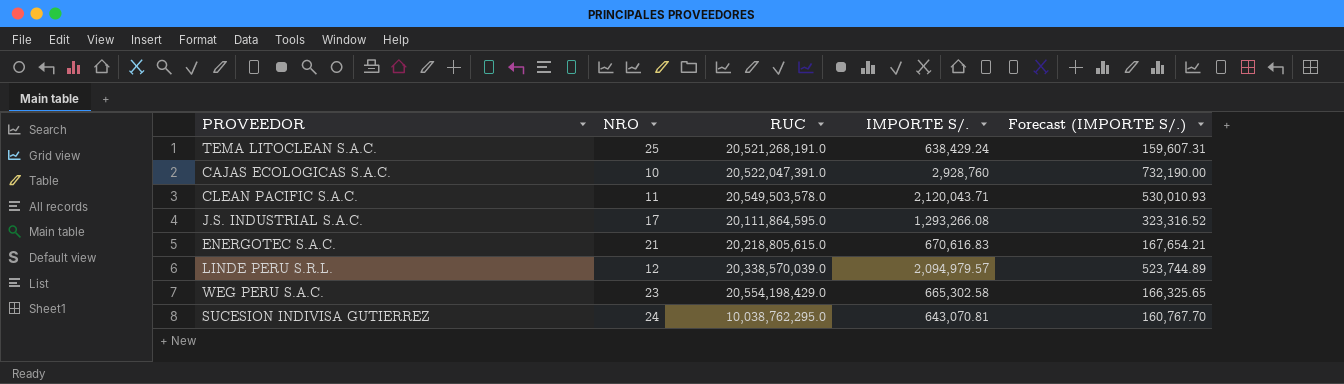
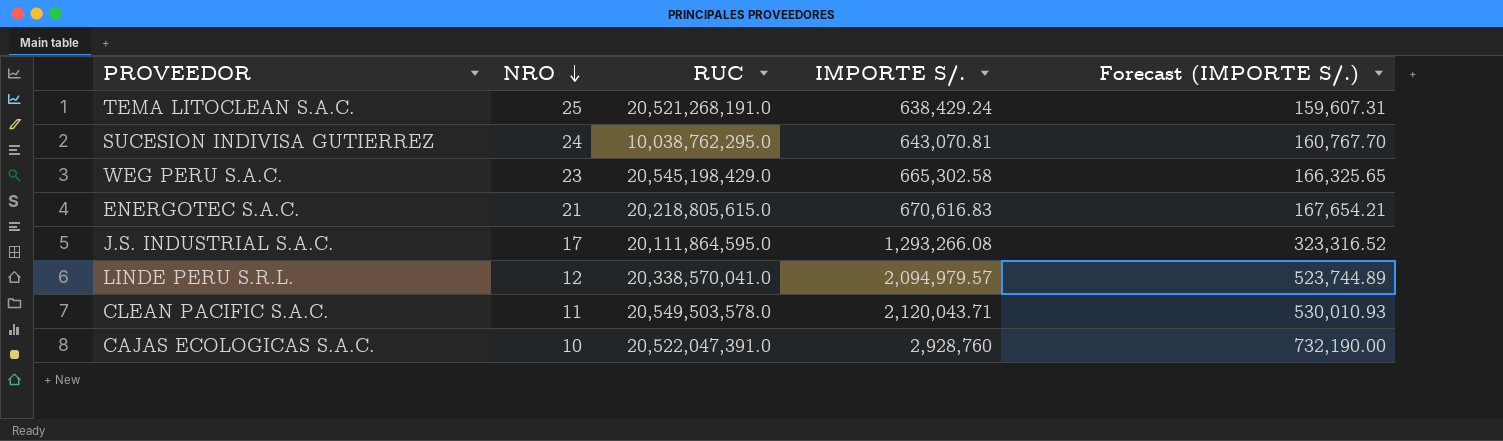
row order: none -> NRO descending
WEG PERU S.A.C. | RUC: 20,554,198,429.0 -> 20,545,198,429.0
LINDE PERU S.R.L. | RUC: 20,338,570,039.0 -> 20,338,570,041.0

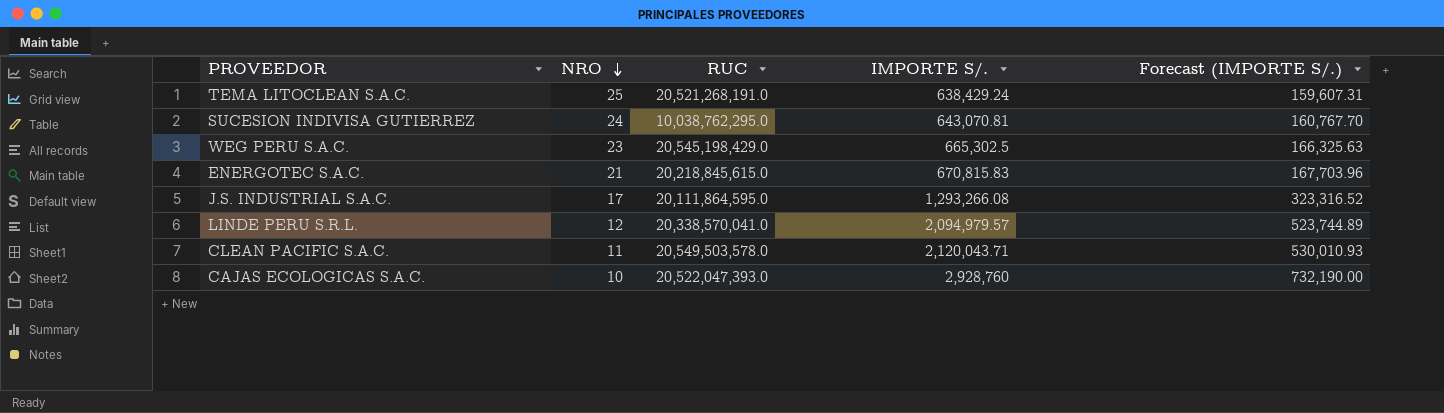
WEG PERU S.A.C. | IMPORTE S/.: 665,302.58 -> 665,302.5
WEG PERU S.A.C. | Forecast (IMPORTE S/.): 166,325.65 -> 166,325.63
ENERGOTEC S.A.C. | RUC: 20,218,805,615.0 -> 20,218,845,615.0
ENERGOTEC S.A.C. | IMPORTE S/.: 670,616.83 -> 670,815.83
ENERGOTEC S.A.C. | Forecast (IMPORTE S/.): 167,654.21 -> 167,703.96
CAJAS ECOLOGICAS S.A.C. | RUC: 20,522,047,391.0 -> 20,522,047,393.0

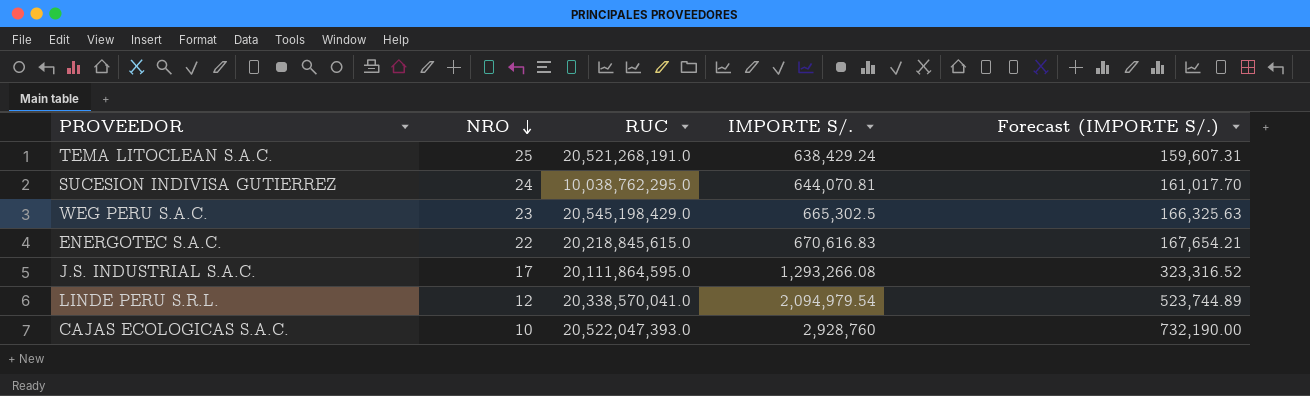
row CLEAN PACIFIC S.A.C.: 11 | 20,549,503,578.0 | 2,120,043.71 | 530,010.93 -> none
SUCESION INDIVISA GUTIERREZ | IMPORTE S/.: 643,070.81 -> 644,070.81
SUCESION INDIVISA GUTIERREZ | Forecast (IMPORTE S/.): 160,767.70 -> 161,017.70
ENERGOTEC S.A.C. | NRO: 21 -> 22
ENERGOTEC S.A.C. | IMPORTE S/.: 670,815.83 -> 670,616.83
ENERGOTEC S.A.C. | Forecast (IMPORTE S/.): 167,703.96 -> 167,654.21
LINDE PERU S.R.L. | IMPORTE S/.: 2,094,979.57 -> 2,094,979.54

